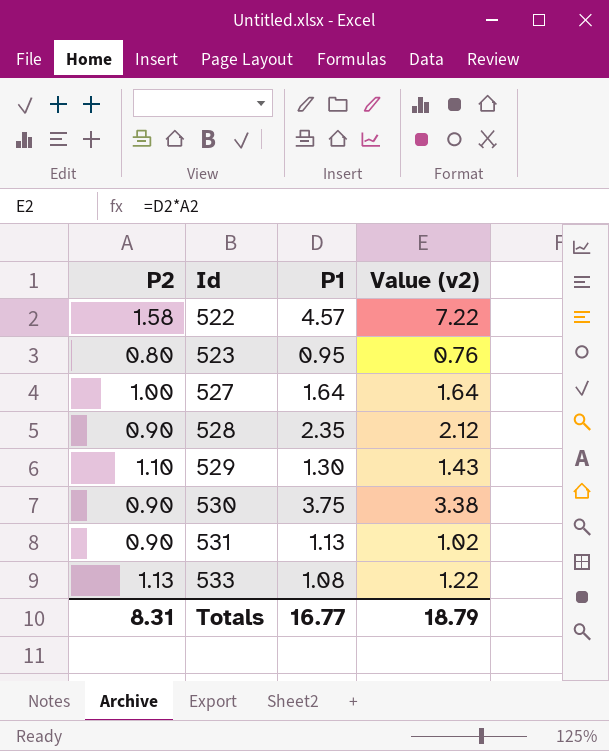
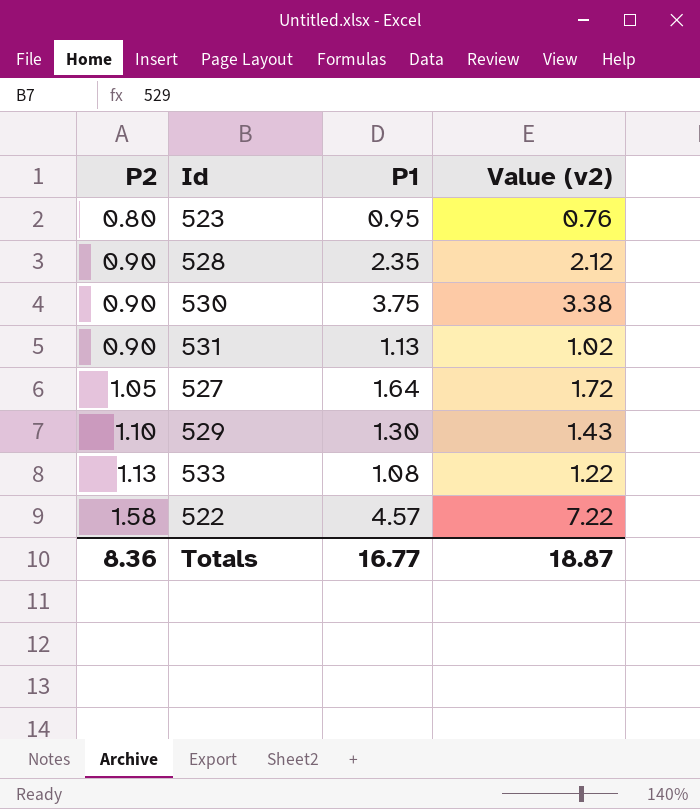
row order: Id ascending -> P2 ascending
527 | P2: 1.00 -> 1.05
527 | Value (v2): 1.64 -> 1.72
Totals | P2: 8.31 -> 8.36
Totals | Value (v2): 18.79 -> 18.87

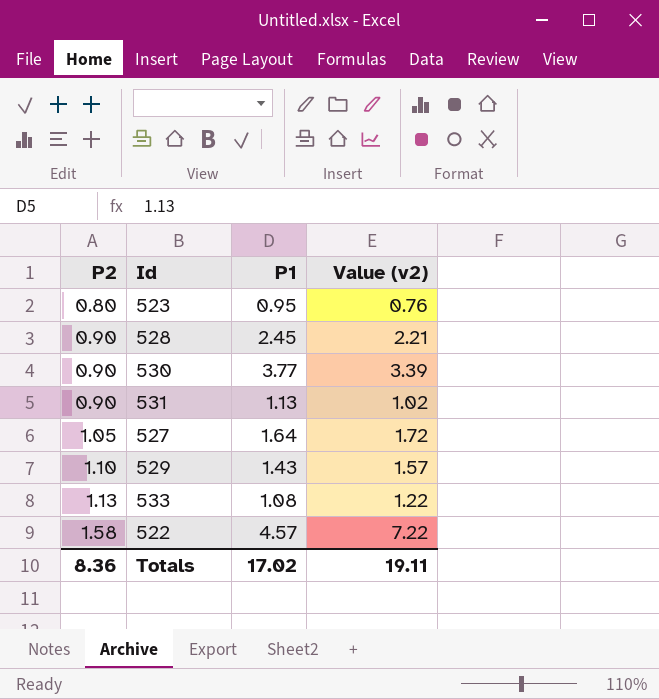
528 | P1: 2.35 -> 2.45
528 | Value (v2): 2.12 -> 2.21
530 | P1: 3.75 -> 3.77
530 | Value (v2): 3.38 -> 3.39
529 | P1: 1.30 -> 1.43
529 | Value (v2): 1.43 -> 1.57
Totals | P1: 16.77 -> 17.02
Totals | Value (v2): 18.87 -> 19.11

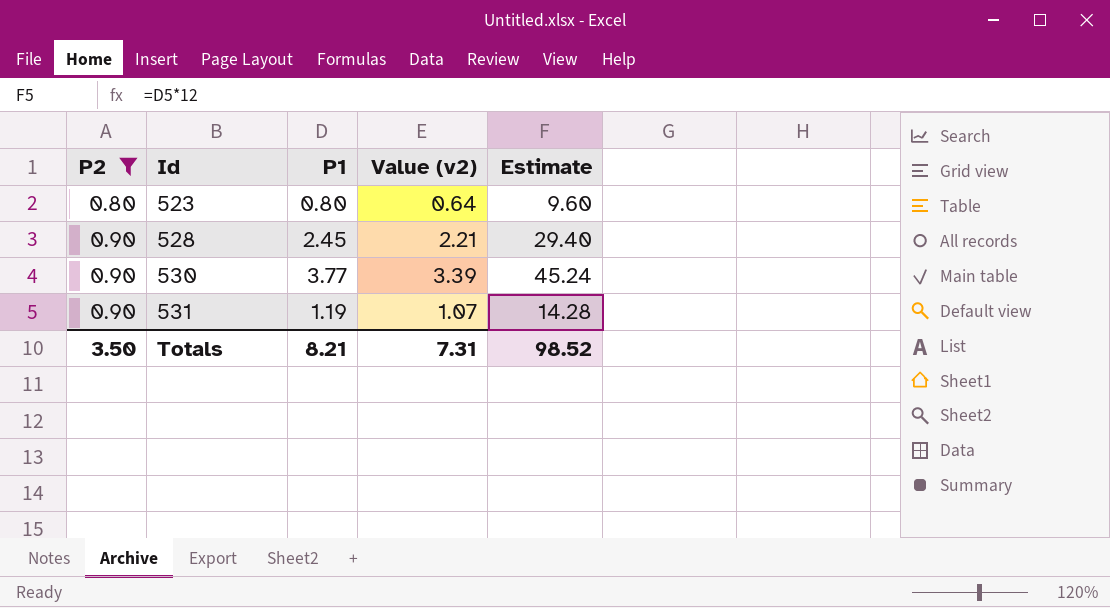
filter: none -> P2 <= 0.90
column Estimate | formula: none -> [P1] * 12
523 | P1: 0.95 -> 0.80
523 | Value (v2): 0.76 -> 0.64
531 | P1: 1.13 -> 1.19
531 | Value (v2): 1.02 -> 1.07
Totals | P2: 8.36 -> 3.50
Totals | P1: 17.02 -> 8.21
Totals | Value (v2): 19.11 -> 7.31

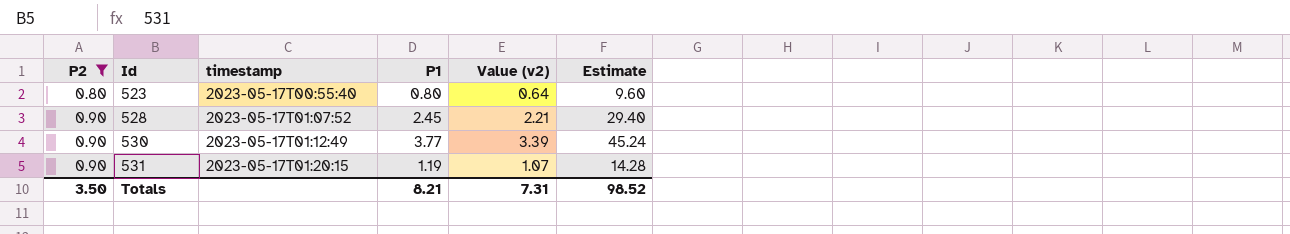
column timestamp | position: none -> 3

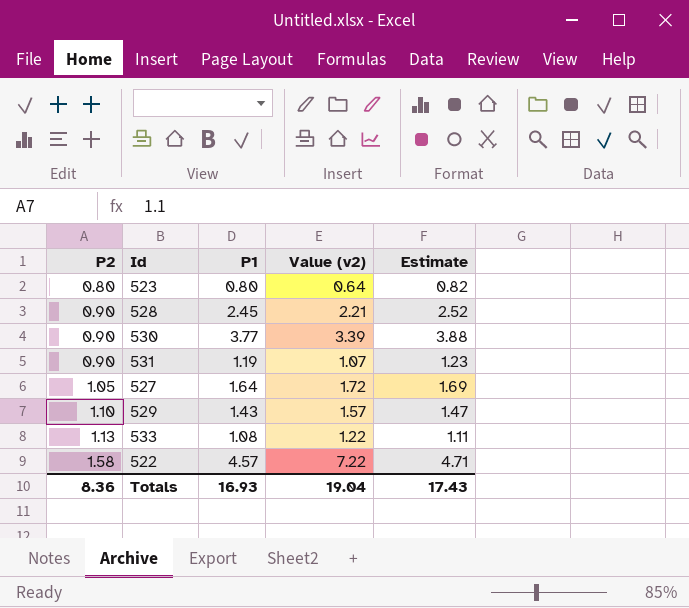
filter: P2 <= 0.90 -> none
column timestamp | position: 3 -> none
column Estimate | formula: [P1] * 12 -> [P1] * 1.03
Totals | P2: 3.50 -> 8.36
Totals | P1: 8.21 -> 16.93
Totals | Value (v2): 7.31 -> 19.04
Totals | Estimate: 98.52 -> 17.43

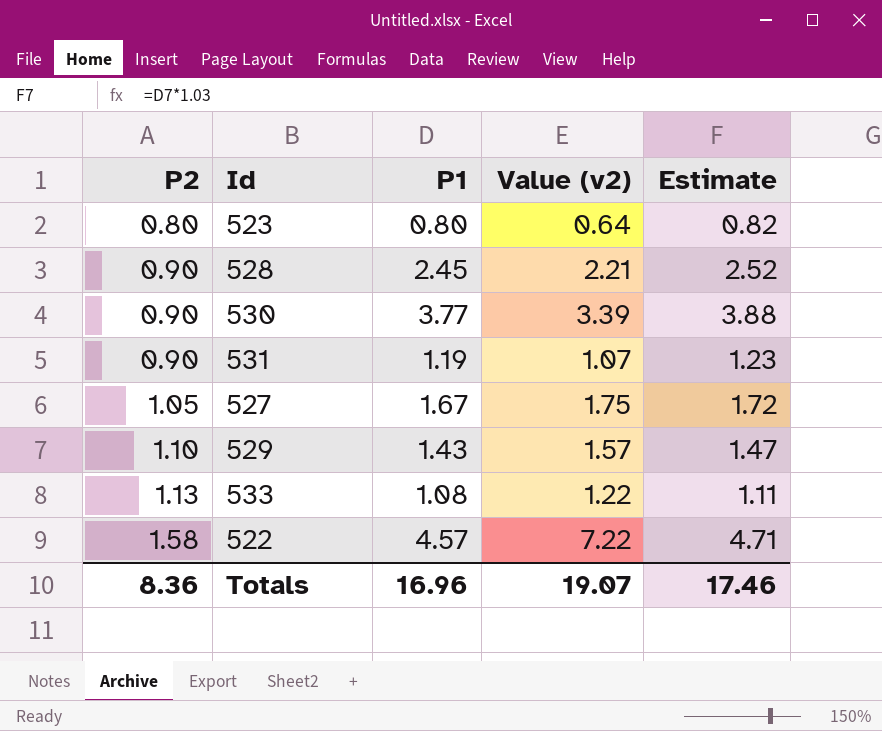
527 | P1: 1.64 -> 1.67
527 | Value (v2): 1.72 -> 1.75
527 | Estimate: 1.69 -> 1.72
Totals | P1: 16.93 -> 16.96
Totals | Value (v2): 19.04 -> 19.07
Totals | Estimate: 17.43 -> 17.46

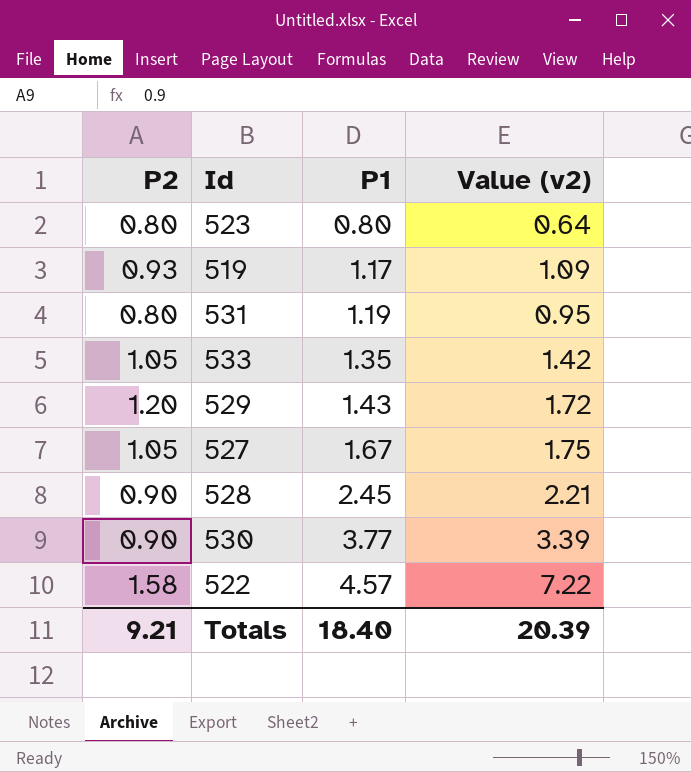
row order: P2 ascending -> P1 ascending
column Estimate | formula: [P1] * 1.03 -> none
row 519: none -> 0.93 | 1.17 | 1.09
531 | P2: 0.90 -> 0.80
531 | Value (v2): 1.07 -> 0.95
533 | P2: 1.13 -> 1.05
533 | P1: 1.08 -> 1.35
533 | Value (v2): 1.22 -> 1.42
529 | P2: 1.10 -> 1.20
529 | Value (v2): 1.57 -> 1.72
Totals | P2: 8.36 -> 9.21
Totals | P1: 16.96 -> 18.40
Totals | Value (v2): 19.07 -> 20.39

